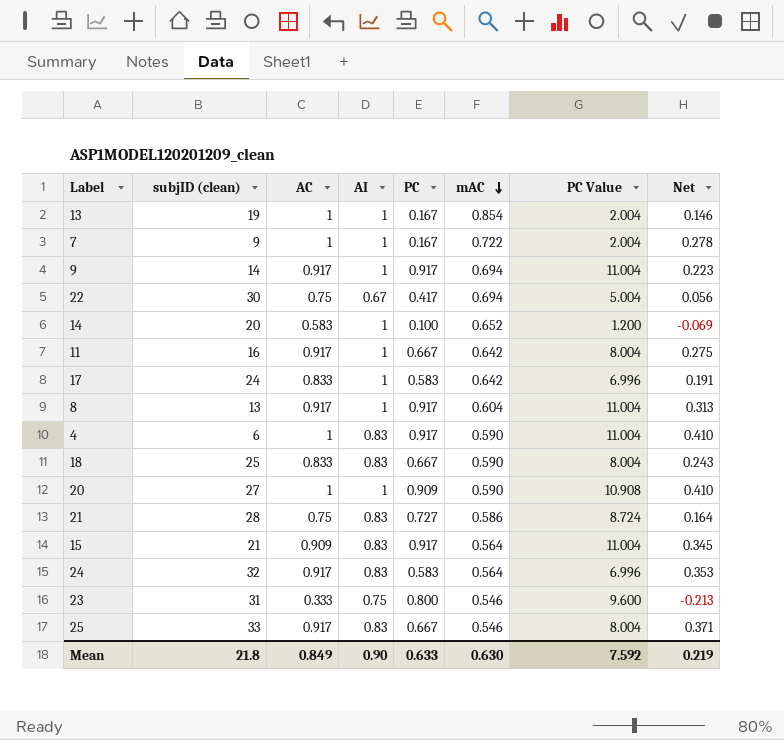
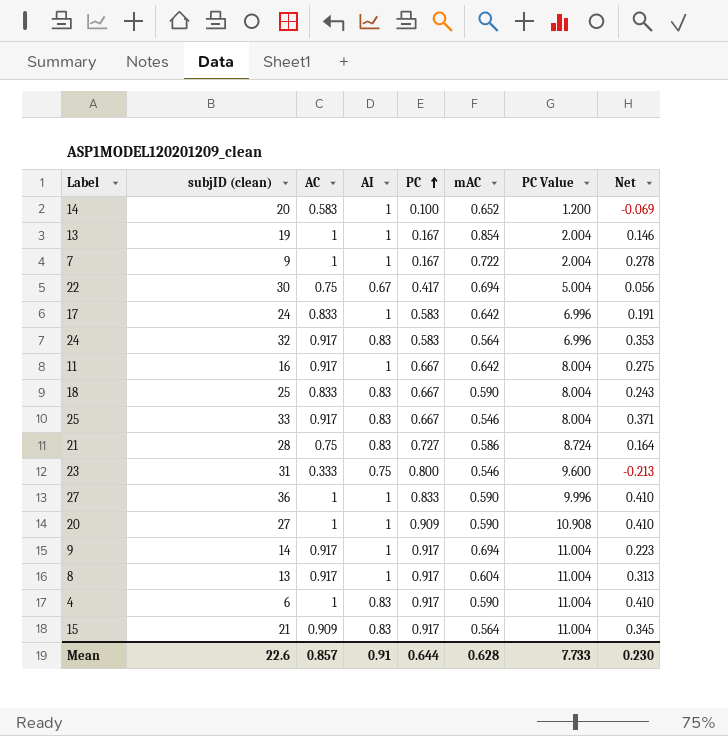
row order: mAC descending -> PC ascending
row 27: none -> 36 | 1 | 1 | 0.833 | 0.590 | 9.996 | 0.410
Mean | subjID (clean): 21.8 -> 22.6
Mean | AC: 0.849 -> 0.857
Mean | AI: 0.90 -> 0.91
Mean | PC: 0.633 -> 0.644
Mean | mAC: 0.630 -> 0.628
Mean | PC Value: 7.592 -> 7.733
Mean | Net: 0.219 -> 0.230

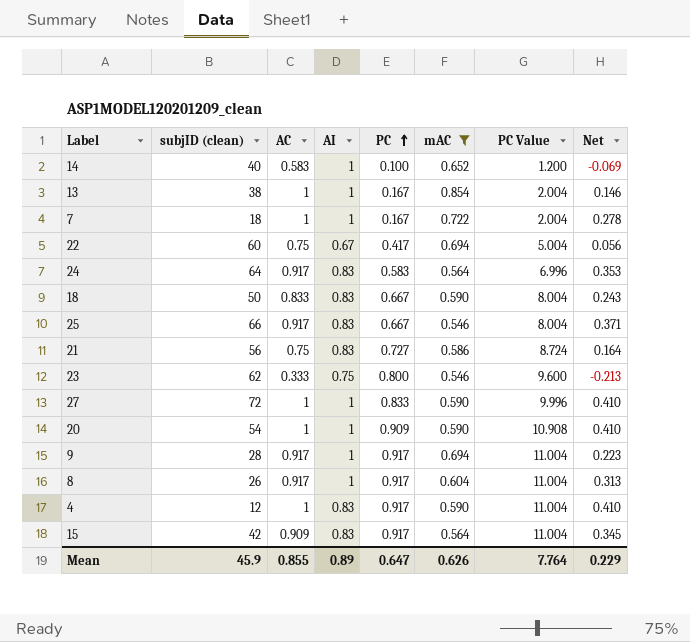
filter: none -> mAC != 0.642
14 | subjID (clean): 20 -> 40
13 | subjID (clean): 19 -> 38
7 | subjID (clean): 9 -> 18
22 | subjID (clean): 30 -> 60
24 | subjID (clean): 32 -> 64
18 | subjID (clean): 25 -> 50
25 | subjID (clean): 33 -> 66
21 | subjID (clean): 28 -> 56
23 | subjID (clean): 31 -> 62
27 | subjID (clean): 36 -> 72
20 | subjID (clean): 27 -> 54
9 | subjID (clean): 14 -> 28
8 | subjID (clean): 13 -> 26
4 | subjID (clean): 6 -> 12
15 | subjID (clean): 21 -> 42
Mean | subjID (clean): 22.6 -> 45.9
Mean | AC: 0.857 -> 0.855
Mean | AI: 0.91 -> 0.89
Mean | PC: 0.644 -> 0.647
Mean | mAC: 0.628 -> 0.626
Mean | PC Value: 7.733 -> 7.764
Mean | Net: 0.230 -> 0.229

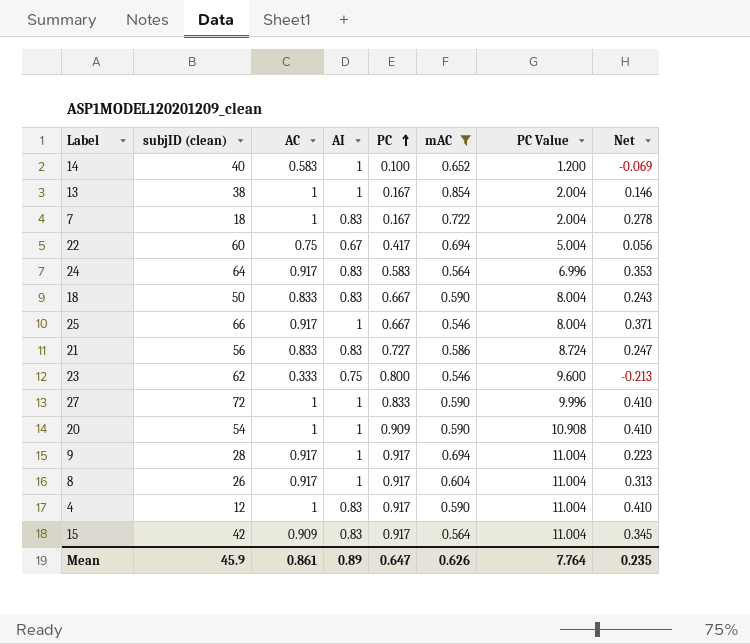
7 | AI: 1 -> 0.83
25 | AI: 0.83 -> 1
21 | AC: 0.75 -> 0.833
21 | Net: 0.164 -> 0.247
Mean | AC: 0.855 -> 0.861
Mean | Net: 0.229 -> 0.235

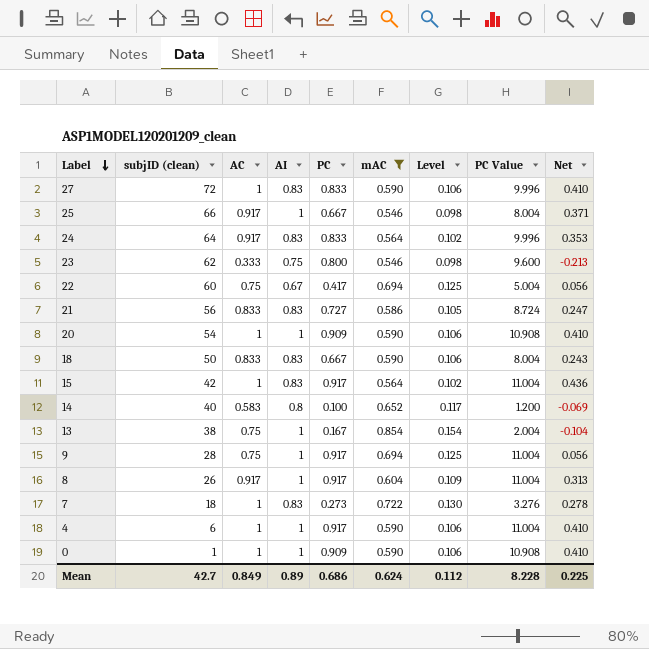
row order: PC ascending -> Label descending
column Level | formula: none -> [mAC] * 0.18
27 | AI: 1 -> 0.83
24 | PC: 0.583 -> 0.833
24 | PC Value: 6.996 -> 9.996
15 | AC: 0.909 -> 1
15 | Net: 0.345 -> 0.436
14 | AI: 1 -> 0.8
13 | AC: 1 -> 0.75
13 | Net: 0.146 -> -0.104
9 | AC: 0.917 -> 0.75
9 | Net: 0.223 -> 0.056
7 | PC: 0.167 -> 0.273
7 | PC Value: 2.004 -> 3.276
4 | subjID (clean): 12 -> 6
4 | AI: 0.83 -> 1
row 0: none -> 1 | 1 | 1 | 0.909 | 0.590 | 0.106 | 10.908 | 0.410
Mean | subjID (clean): 45.9 -> 42.7
Mean | AC: 0.861 -> 0.849
Mean | PC: 0.647 -> 0.686
Mean | mAC: 0.626 -> 0.624
Mean | PC Value: 7.764 -> 8.228
Mean | Net: 0.235 -> 0.225

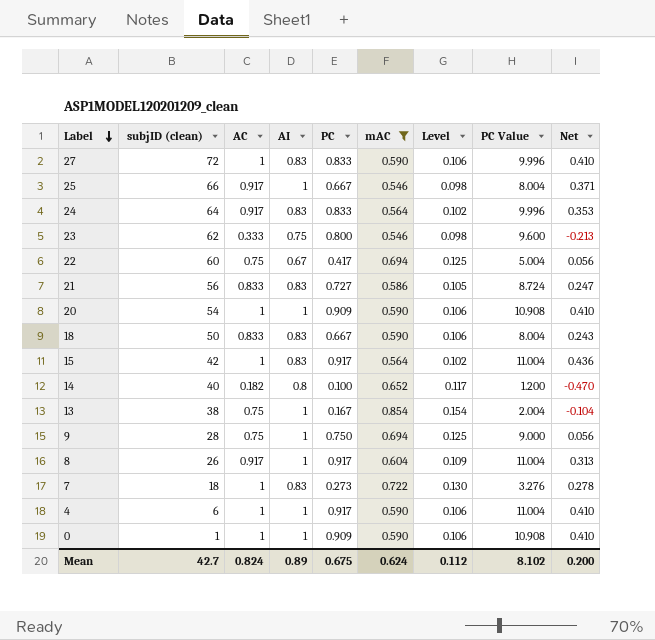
14 | AC: 0.583 -> 0.182
14 | Net: -0.069 -> -0.470
9 | PC: 0.917 -> 0.750
9 | PC Value: 11.004 -> 9.000
Mean | AC: 0.849 -> 0.824
Mean | PC: 0.686 -> 0.675
Mean | PC Value: 8.228 -> 8.102
Mean | Net: 0.225 -> 0.200

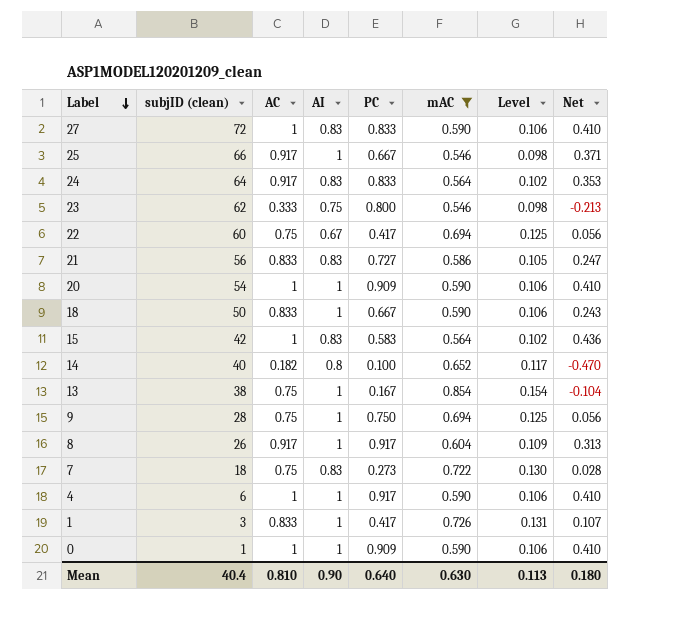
column PC Value | formula: [PC] * 12 -> none
18 | AI: 0.83 -> 1
15 | PC: 0.917 -> 0.583
7 | AC: 1 -> 0.75
7 | Net: 0.278 -> 0.028
row 1: none -> 3 | 0.833 | 1 | 0.417 | 0.726 | 0.131 | 0.107
Mean | subjID (clean): 42.7 -> 40.4
Mean | AC: 0.824 -> 0.810
Mean | AI: 0.89 -> 0.90
Mean | PC: 0.675 -> 0.640
Mean | mAC: 0.624 -> 0.630
Mean | Level: 0.112 -> 0.113
Mean | Net: 0.200 -> 0.180

